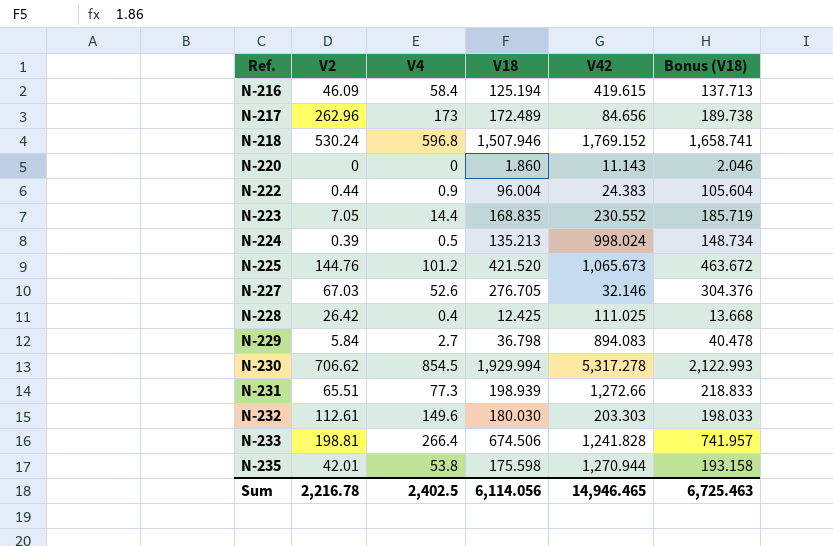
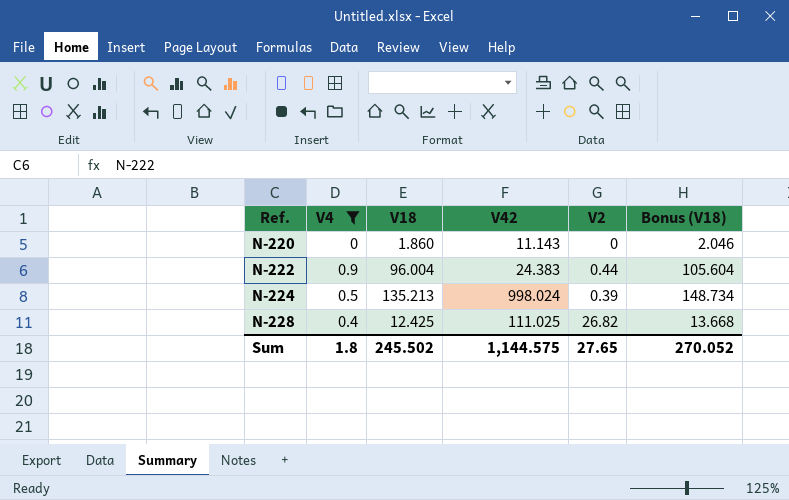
filter: none -> V4 <= 0.9
column V2 | position: 2 -> 5
N-228 | V2: 26.42 -> 26.82
Sum | V4: 2,402.5 -> 1.8
Sum | V18: 6,114.056 -> 245.502
Sum | V42: 14,946.465 -> 1,144.575
Sum | V2: 2,216.78 -> 27.65
Sum | Bonus (V18): 6,725.463 -> 270.052

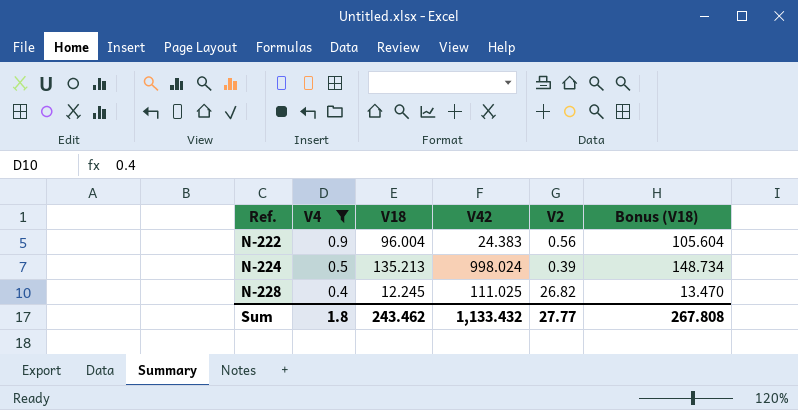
row N-220: 0 | 1.860 | 11.143 | 0 | 2.046 -> none
N-222 | V2: 0.44 -> 0.56
N-228 | V18: 12.425 -> 12.245
N-228 | Bonus (V18): 13.668 -> 13.470
Sum | V18: 245.502 -> 243.462
Sum | V42: 1,144.575 -> 1,133.432
Sum | V2: 27.65 -> 27.77
Sum | Bonus (V18): 270.052 -> 267.808

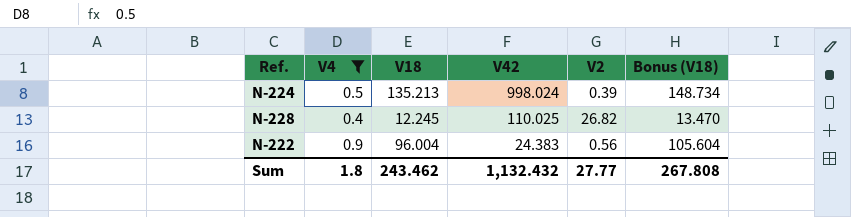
row order: Ref. ascending -> V42 descending
N-228 | V42: 111.025 -> 110.025
Sum | V42: 1,133.432 -> 1,132.432

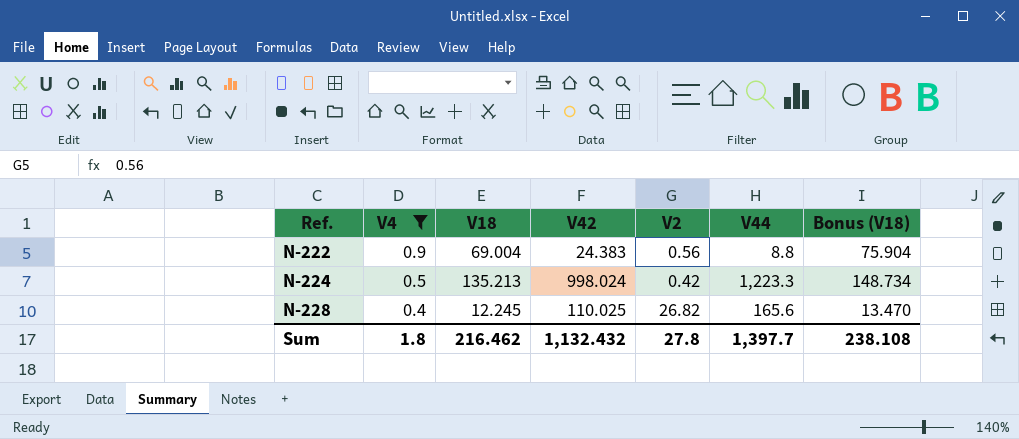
row order: V42 descending -> Ref. ascending
column V44 | position: none -> 6
N-222 | V18: 96.004 -> 69.004
N-222 | Bonus (V18): 105.604 -> 75.904
N-224 | V2: 0.39 -> 0.42
Sum | V18: 243.462 -> 216.462
Sum | V2: 27.77 -> 27.8
Sum | Bonus (V18): 267.808 -> 238.108

